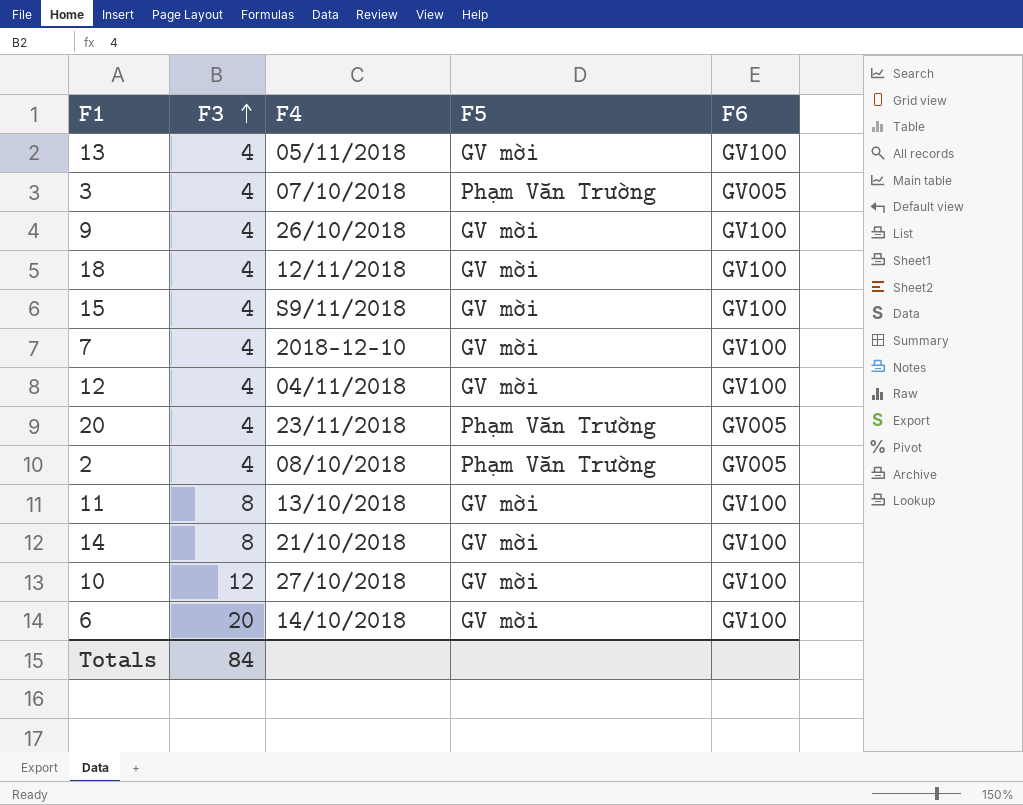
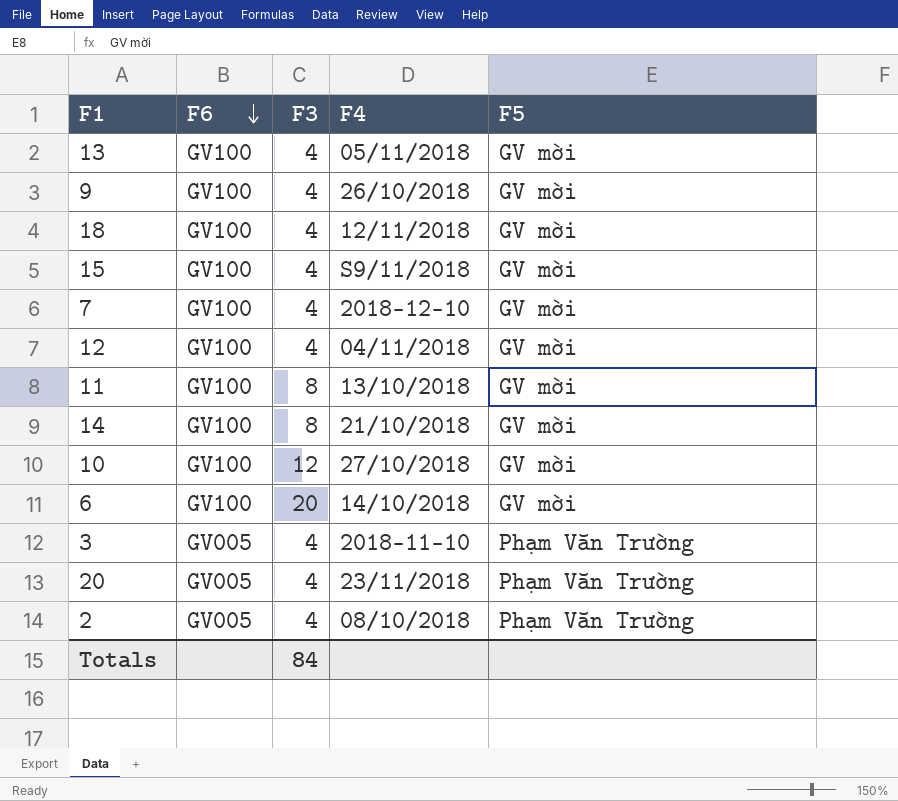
row order: F3 ascending -> F6 descending
column F6 | position: 5 -> 2
3 | F4: 07/10/2018 -> 2018-11-10

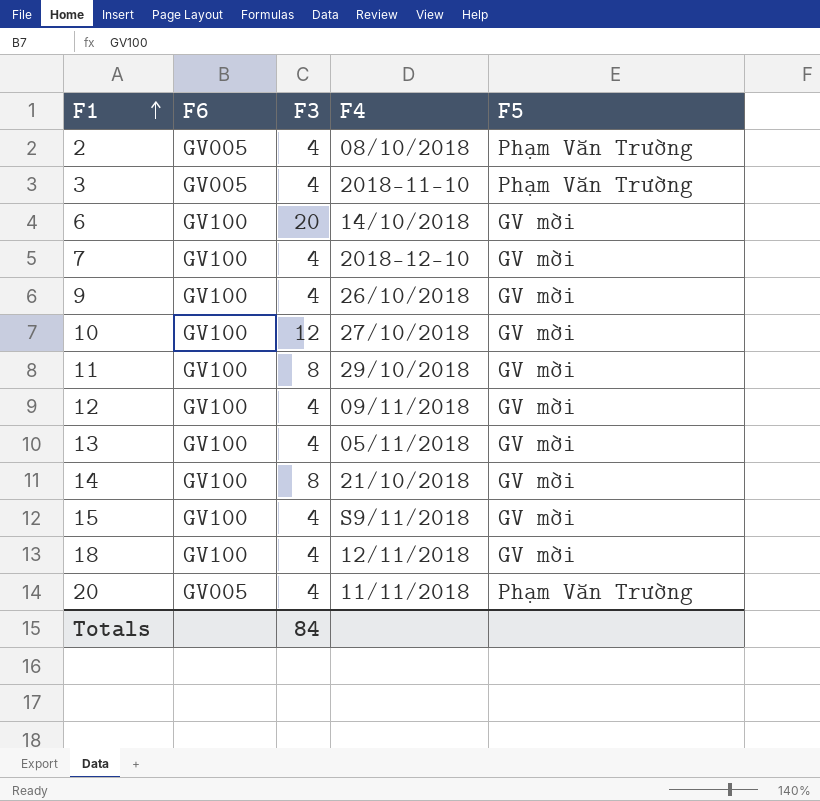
row order: F6 descending -> F1 ascending
11 | F4: 13/10/2018 -> 29/10/2018
12 | F4: 04/11/2018 -> 09/11/2018
20 | F4: 23/11/2018 -> 11/11/2018

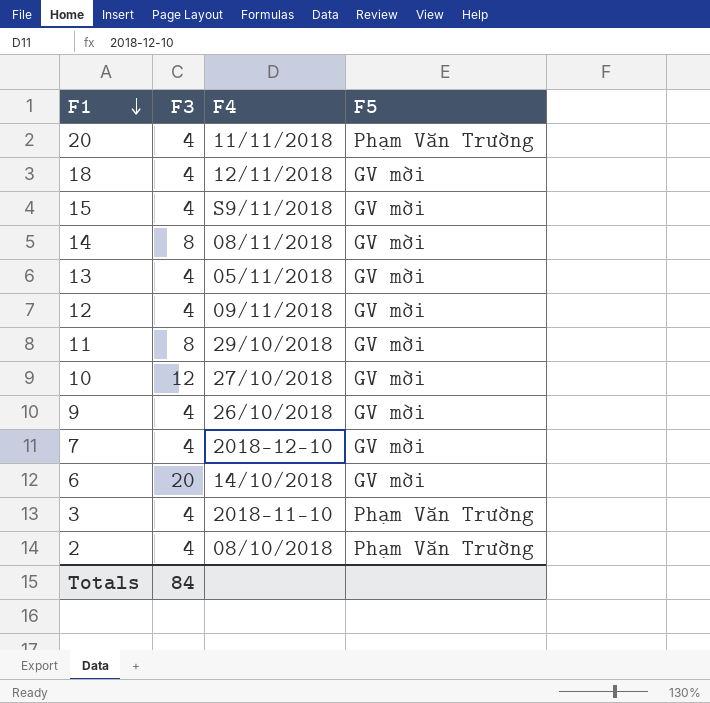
row order: F1 ascending -> F1 descending
column F6 | position: 2 -> none
14 | F4: 21/10/2018 -> 08/11/2018

